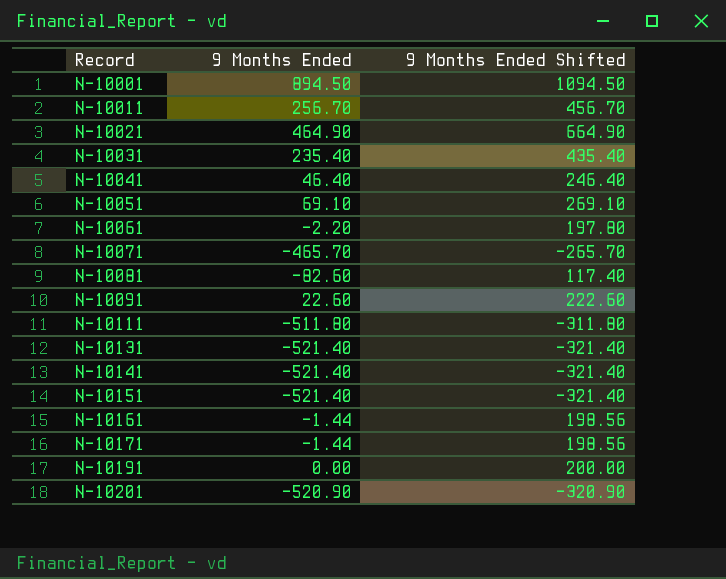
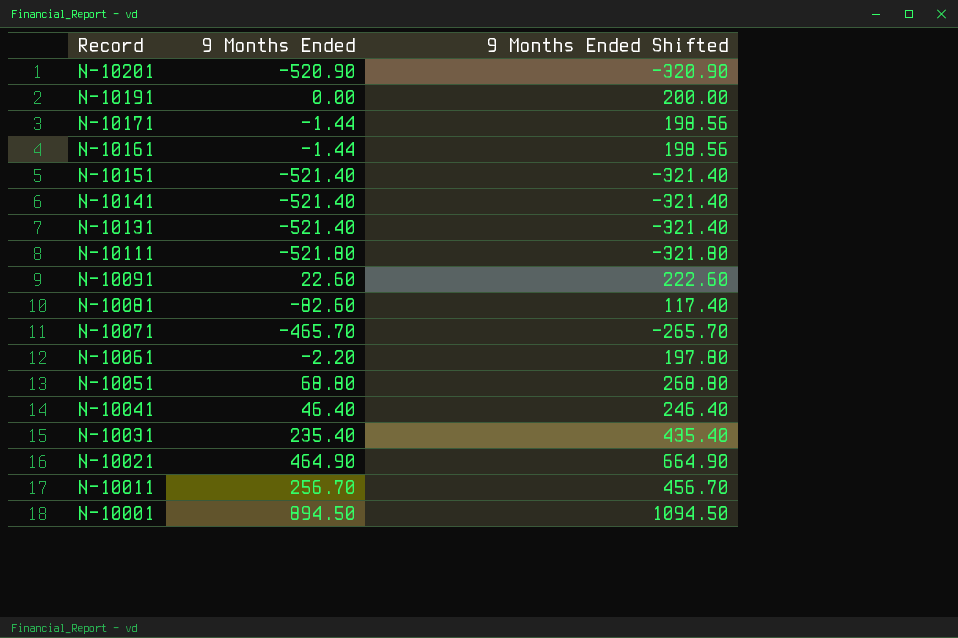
row order: Record ascending -> Record descending
N-10111 | 9 Months Ended: -511.80 -> -521.80
N-10111 | 9 Months Ended Shifted: -311.80 -> -321.80
N-10051 | 9 Months Ended: 69.10 -> 68.80
N-10051 | 9 Months Ended Shifted: 269.10 -> 268.80

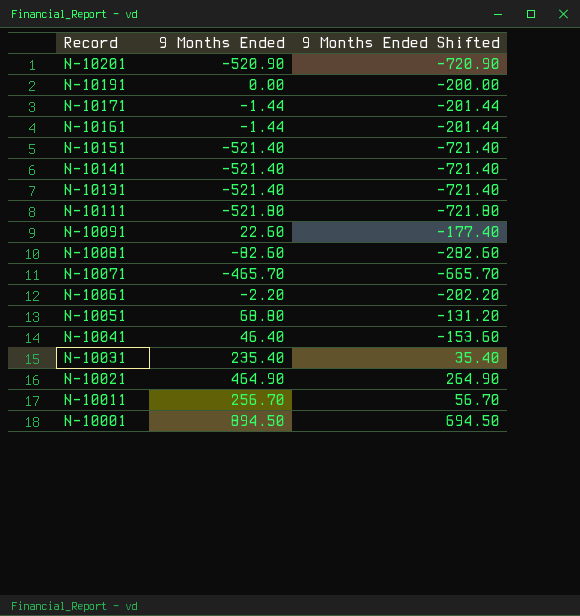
column 9 Months Ended Shifted | formula: [9 Months Ended] + 200 -> [9 Months Ended] - 200

